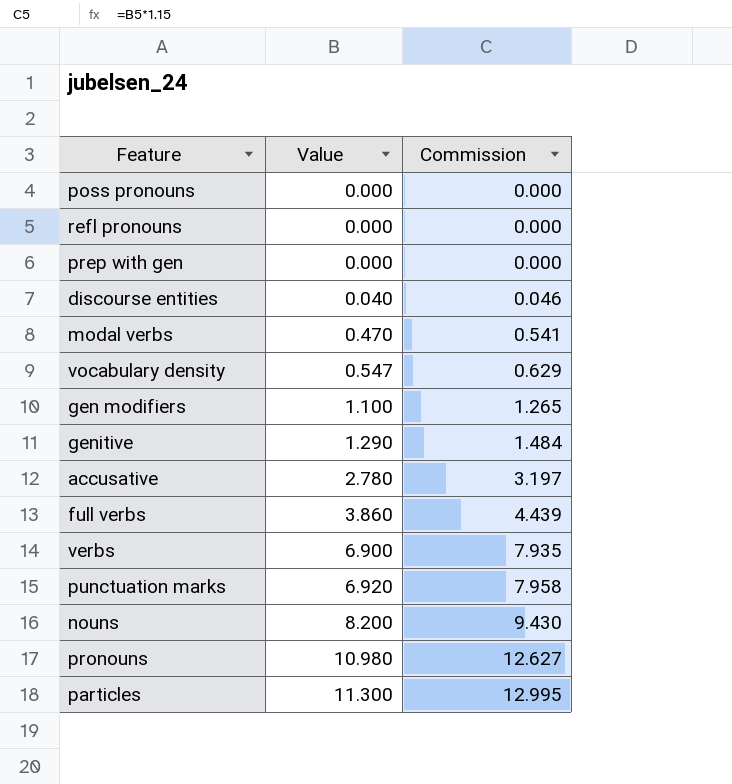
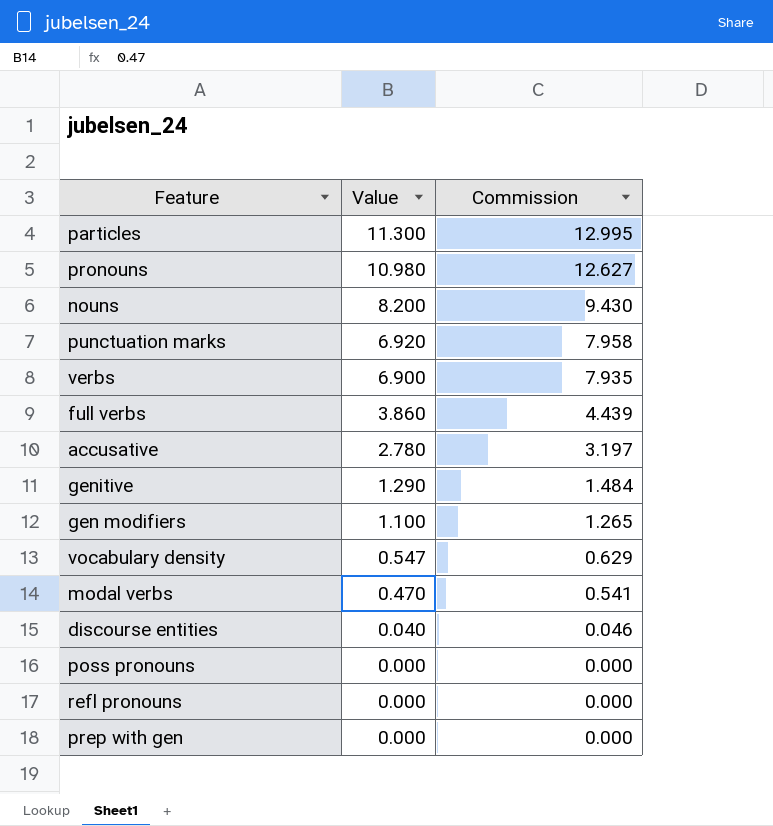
row order: Value ascending -> Value descending

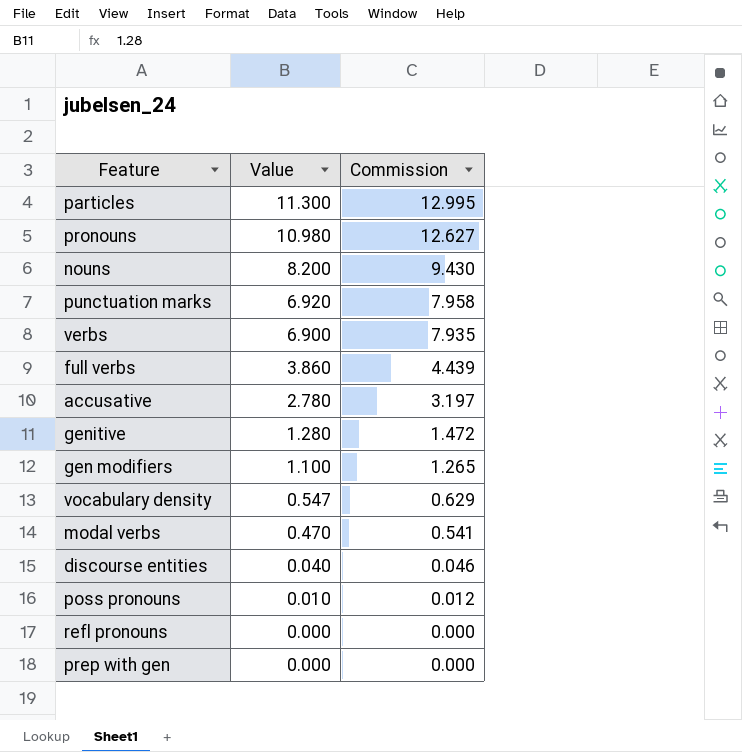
genitive | Value: 1.290 -> 1.280
genitive | Commission: 1.484 -> 1.472
poss pronouns | Value: 0.000 -> 0.010
poss pronouns | Commission: 0.000 -> 0.012

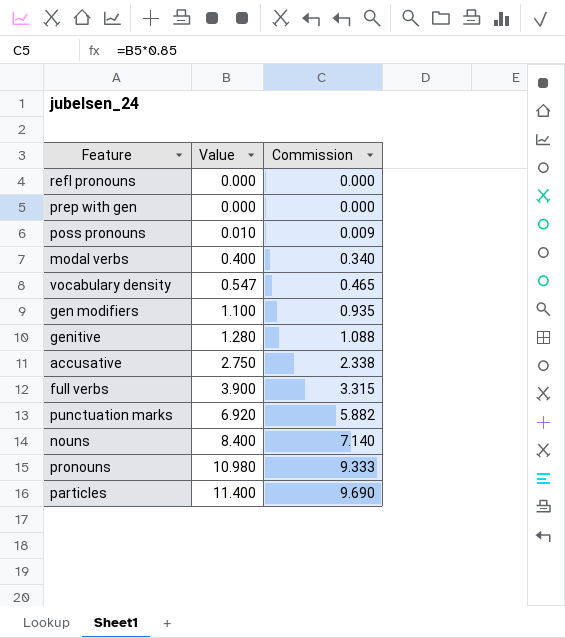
row order: Value descending -> Value ascending
column Commission | formula: [Value] * 1.15 -> [Value] * 0.85
row verbs: 6.900 | 7.935 -> none
row discourse entities: 0.040 | 0.046 -> none
modal verbs | Value: 0.470 -> 0.400
accusative | Value: 2.780 -> 2.750
full verbs | Value: 3.860 -> 3.900
nouns | Value: 8.200 -> 8.400
particles | Value: 11.300 -> 11.400

